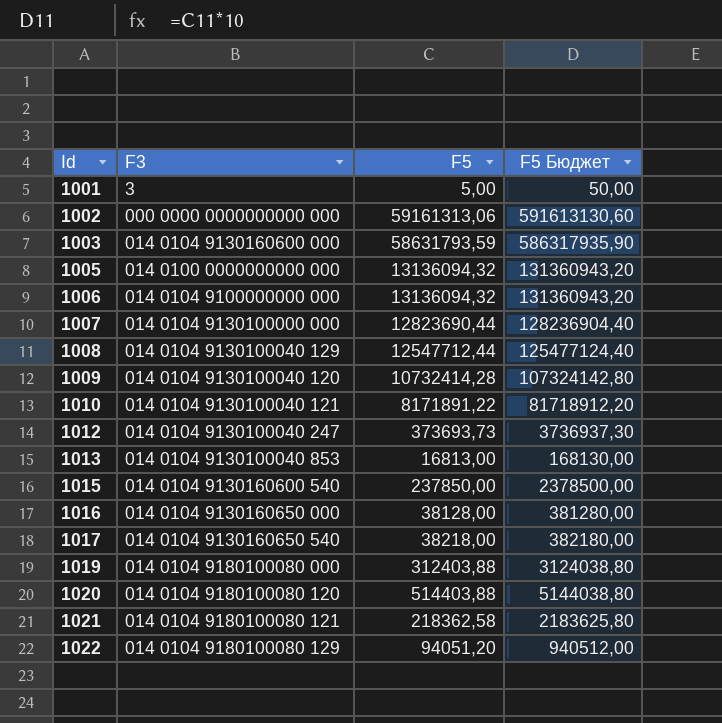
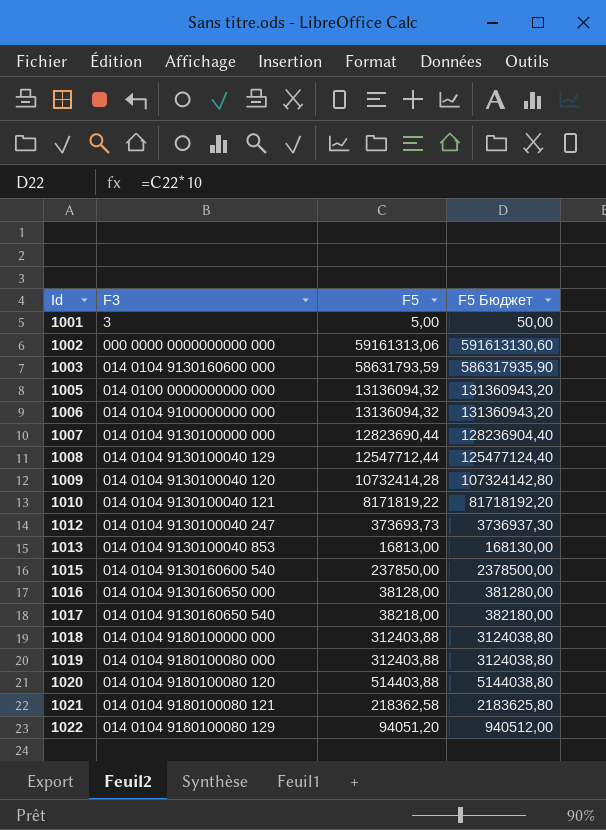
1010 | F5: 8171891,22 -> 8171819,22
1010 | F5 Бюджет: 81718912,20 -> 81718192,20
row 1018: none -> 014 0104 9180100000 000 | 312403,88 | 3124038,80

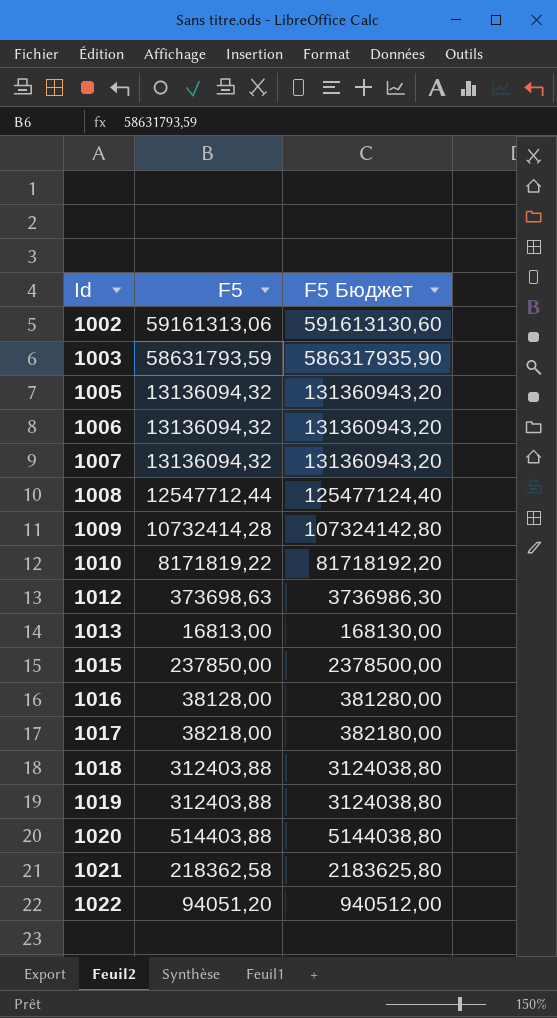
column F3 | position: 2 -> none
row 1001: 3 | 5,00 | 50,00 -> none
1007 | F5: 12823690,44 -> 13136094,32
1007 | F5 Бюджет: 128236904,40 -> 131360943,20
1012 | F5: 373693,73 -> 373698,63
1012 | F5 Бюджет: 3736937,30 -> 3736986,30

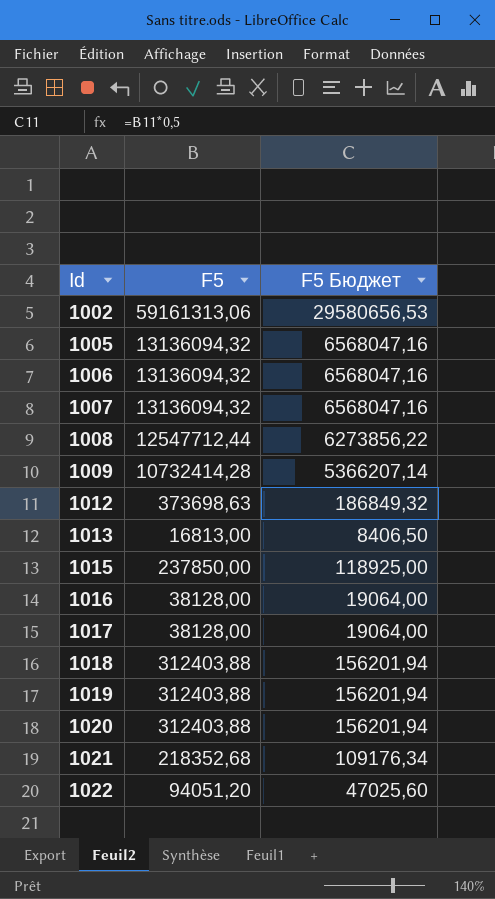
column F5 Бюджет | formula: [F5] * 10 -> [F5] * 0,5
row 1003: 58631793,59 | 586317935,90 -> none
row 1010: 8171819,22 | 81718192,20 -> none
1017 | F5: 38218,00 -> 38128,00
1020 | F5: 514403,88 -> 312403,88
1021 | F5: 218362,58 -> 218352,68

